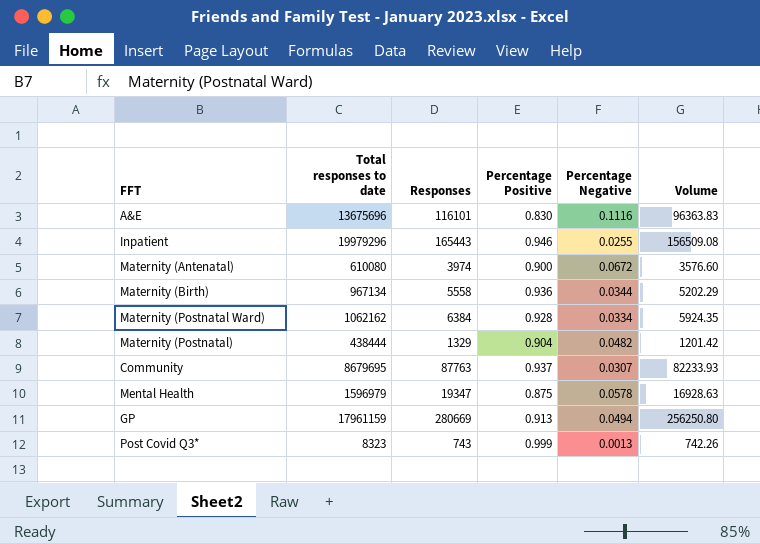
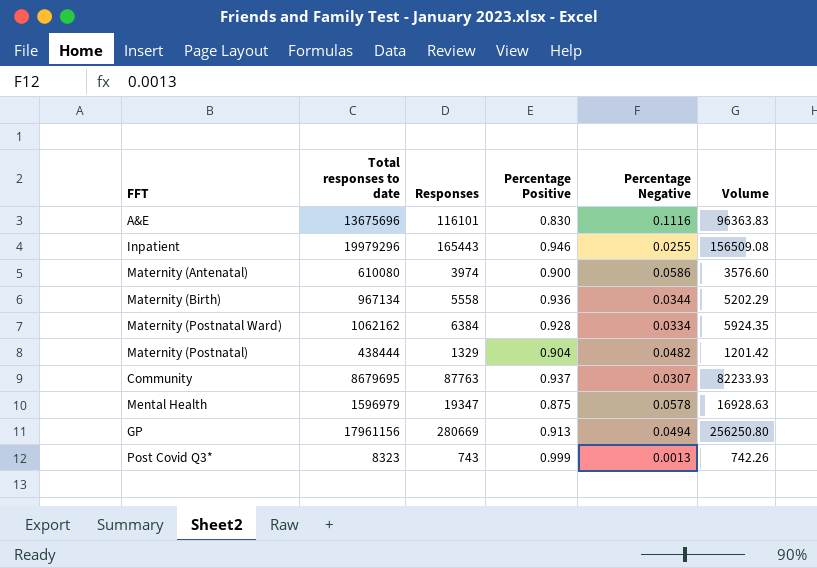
Maternity (Antenatal) | Percentage Negative: 0.0672 -> 0.0586
GP | Total responses to date: 17961159 -> 17961156

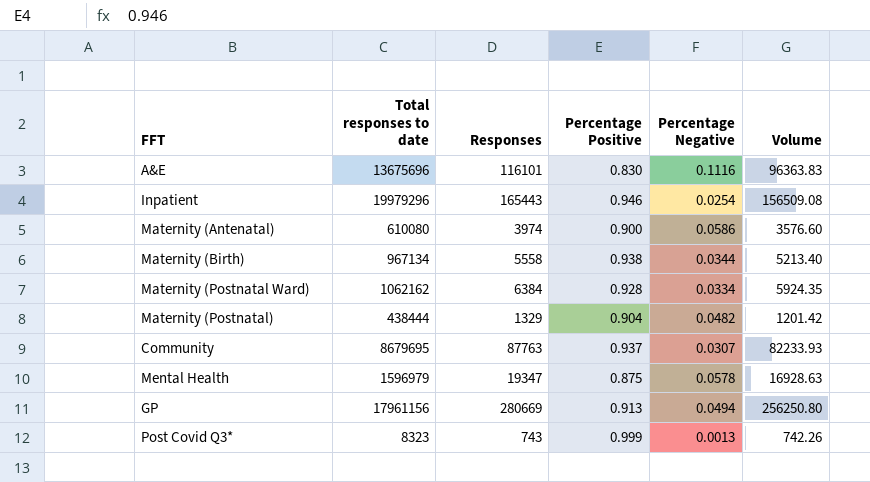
Inpatient | Percentage Negative: 0.0255 -> 0.0254
Maternity (Birth) | Percentage Positive: 0.936 -> 0.938
Maternity (Birth) | Volume: 5202.29 -> 5213.40

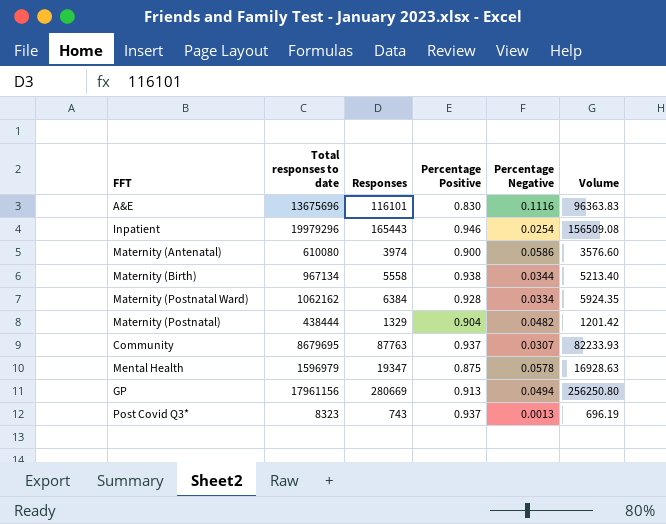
Post Covid Q3* | Percentage Positive: 0.999 -> 0.937
Post Covid Q3* | Volume: 742.26 -> 696.19

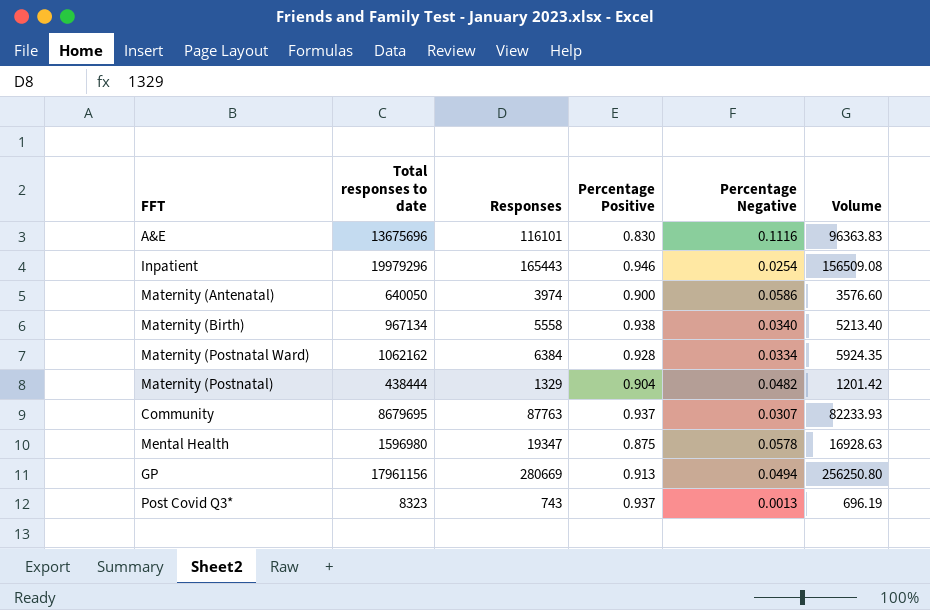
Maternity (Antenatal) | Total responses to date: 610080 -> 640050
Maternity (Birth) | Percentage Negative: 0.0344 -> 0.0340
Mental Health | Total responses to date: 1596979 -> 1596980

